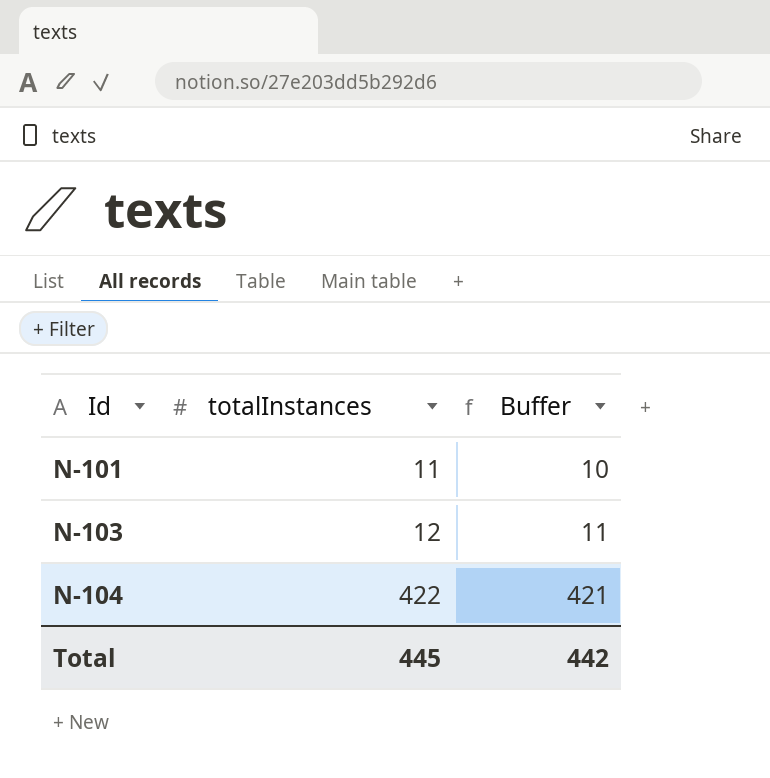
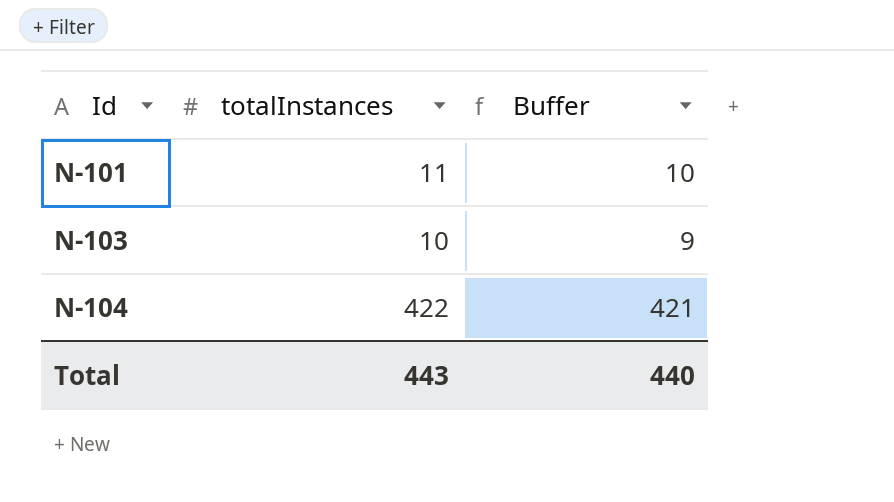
N-103 | totalInstances: 12 -> 10
N-103 | Buffer: 11 -> 9
Total | totalInstances: 445 -> 443
Total | Buffer: 442 -> 440

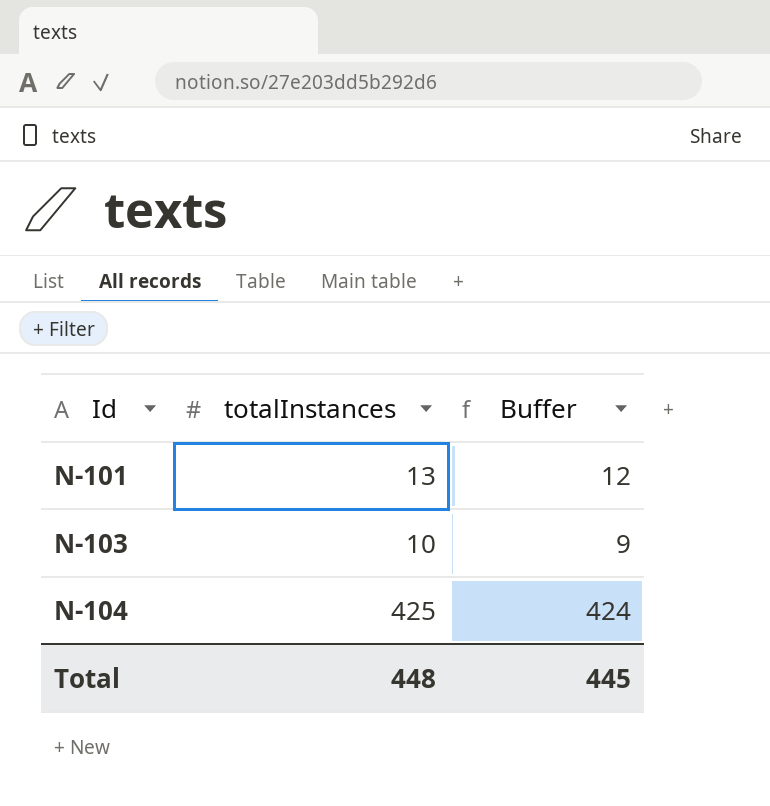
N-101 | totalInstances: 11 -> 13
N-101 | Buffer: 10 -> 12
N-104 | totalInstances: 422 -> 425
N-104 | Buffer: 421 -> 424
Total | totalInstances: 443 -> 448
Total | Buffer: 440 -> 445

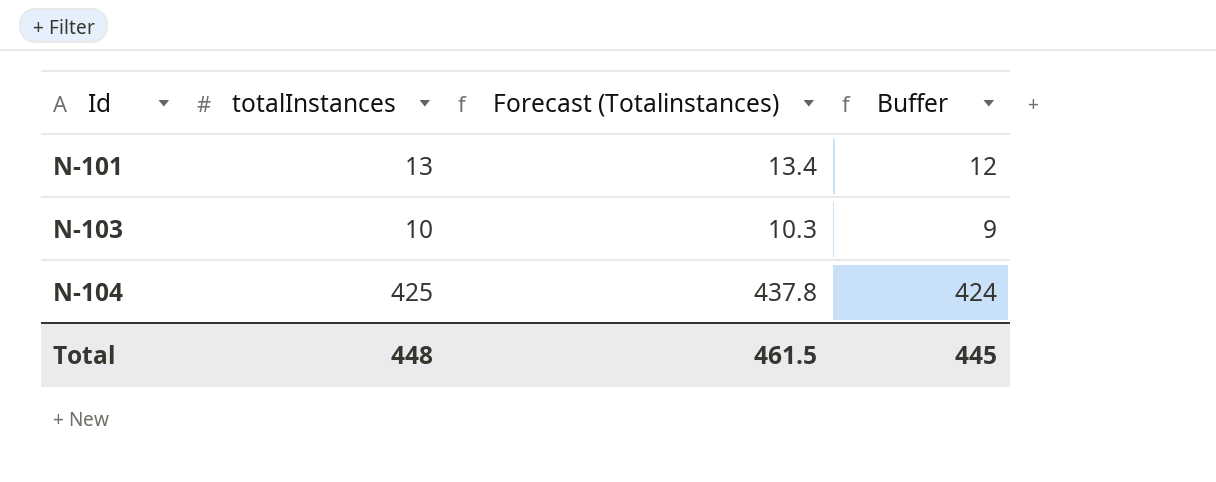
column Forecast (Totalinstances) | formula: none -> [totalInstances] * 1.03

